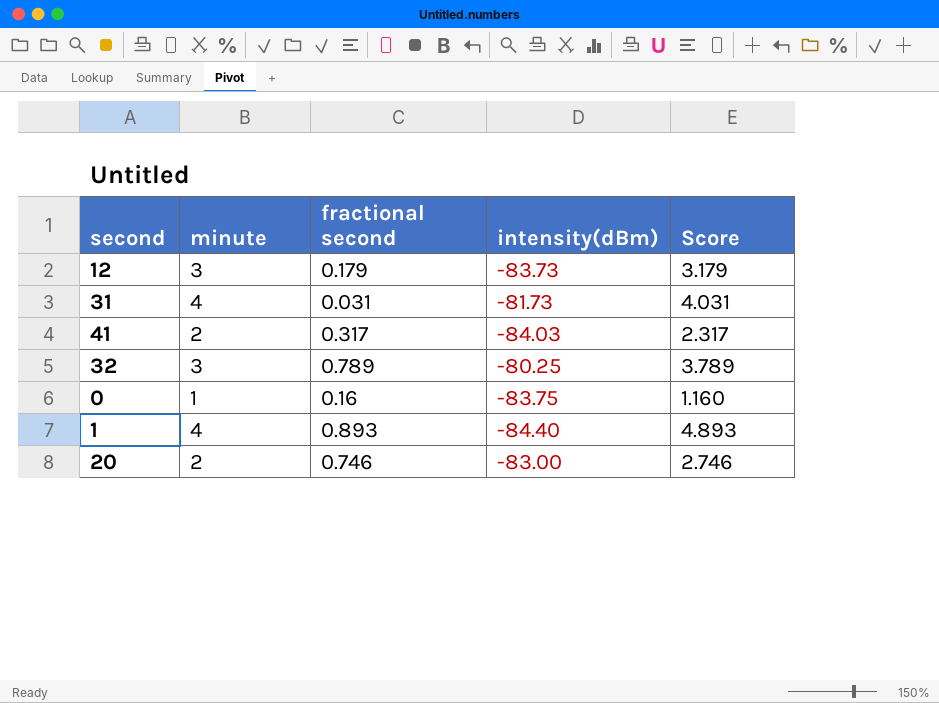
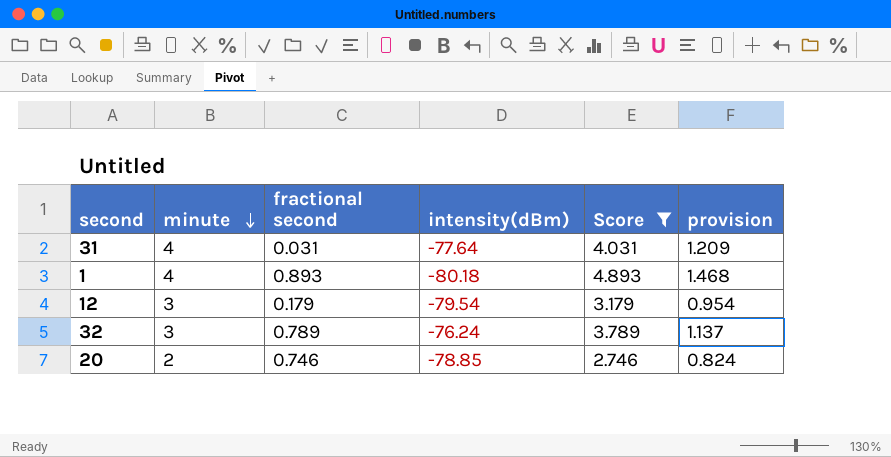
filter: none -> Score >= 2.746
row order: none -> minute descending
column provision | formula: none -> [Score] * 0.3
31 | intensity(dBm): -81.73 -> -77.64
1 | intensity(dBm): -84.40 -> -80.18
12 | intensity(dBm): -83.73 -> -79.54
32 | intensity(dBm): -80.25 -> -76.24
20 | intensity(dBm): -83.00 -> -78.85

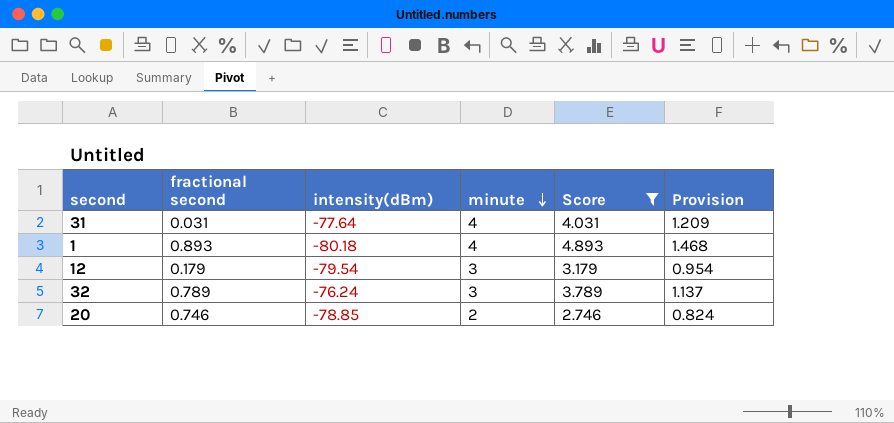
column minute | position: 2 -> 4
column name: provision -> Provision

